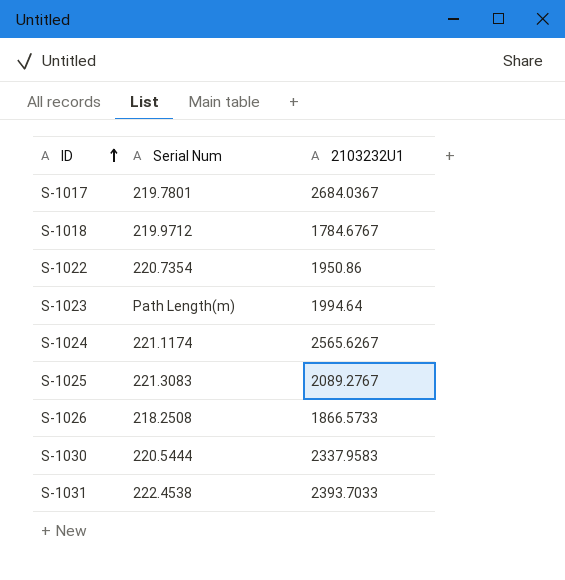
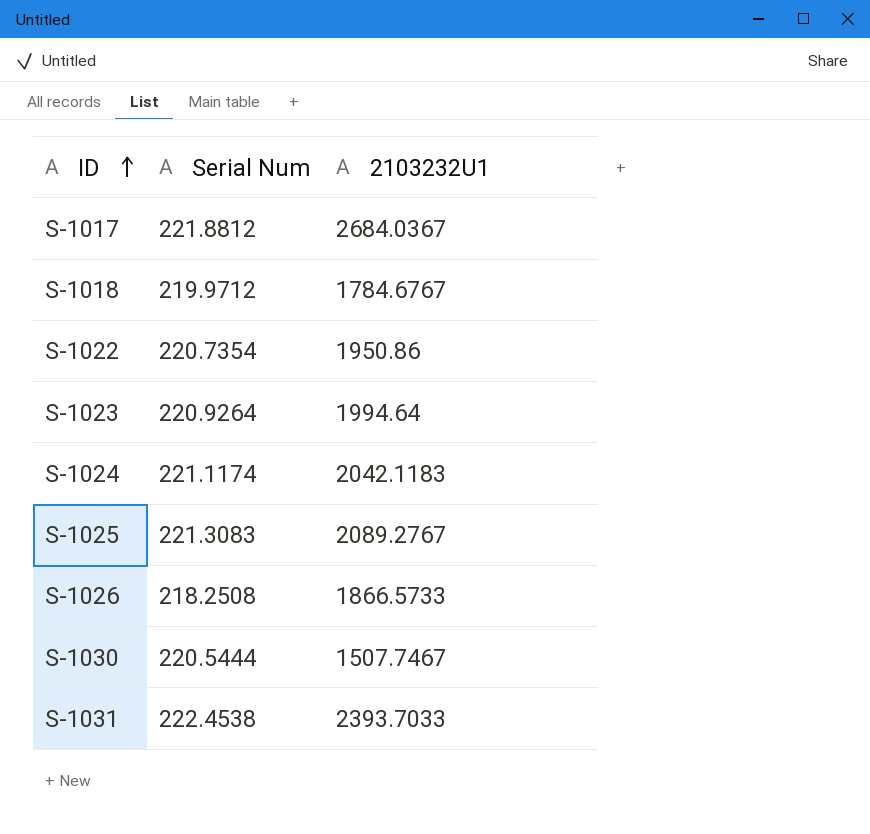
S-1017 | Serial Num: 219.7801 -> 221.8812
S-1023 | Serial Num: Path Length(m) -> 220.9264
S-1024 | 2103232U1: 2565.6267 -> 2042.1183
S-1030 | 2103232U1: 2337.9583 -> 1507.7467

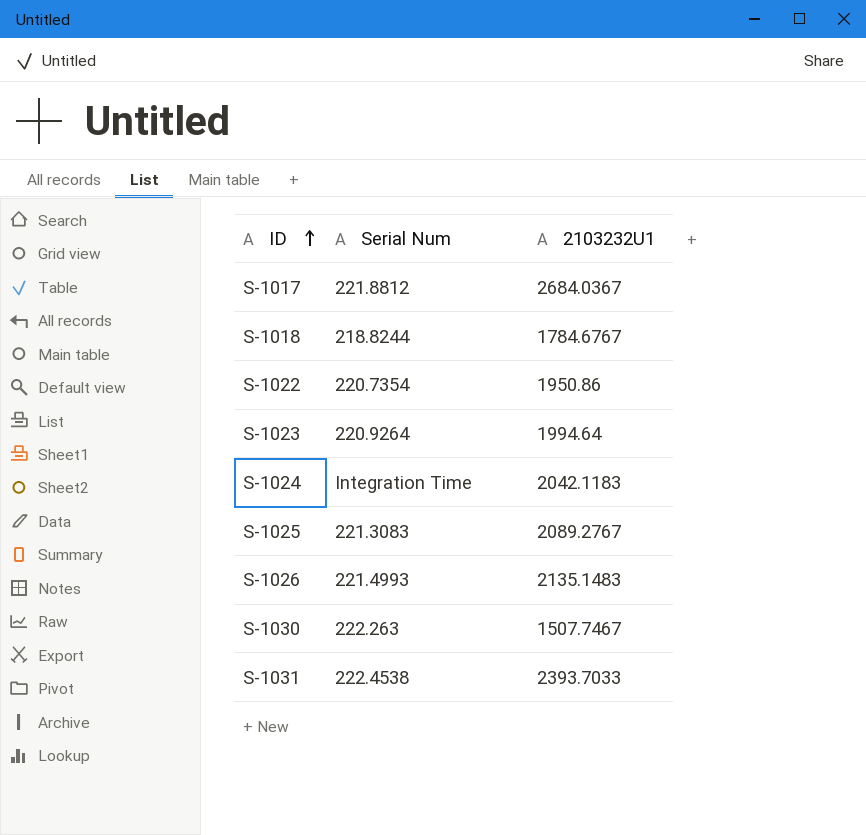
S-1018 | Serial Num: 219.9712 -> 218.8244
S-1024 | Serial Num: 221.1174 -> Integration Time
S-1026 | Serial Num: 218.2508 -> 221.4993
S-1026 | 2103232U1: 1866.5733 -> 2135.1483
S-1030 | Serial Num: 220.5444 -> 222.263

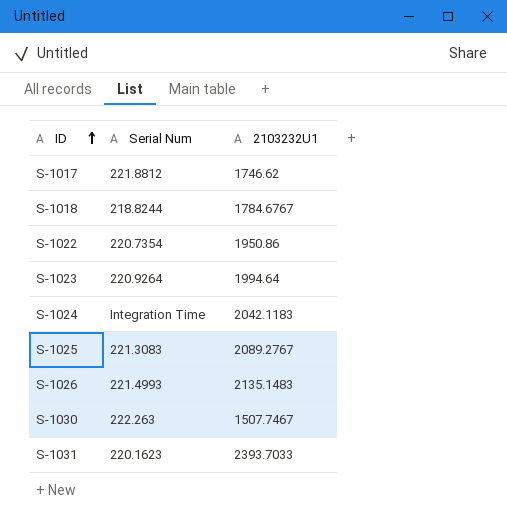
S-1017 | 2103232U1: 2684.0367 -> 1746.62
S-1031 | Serial Num: 222.4538 -> 220.1623

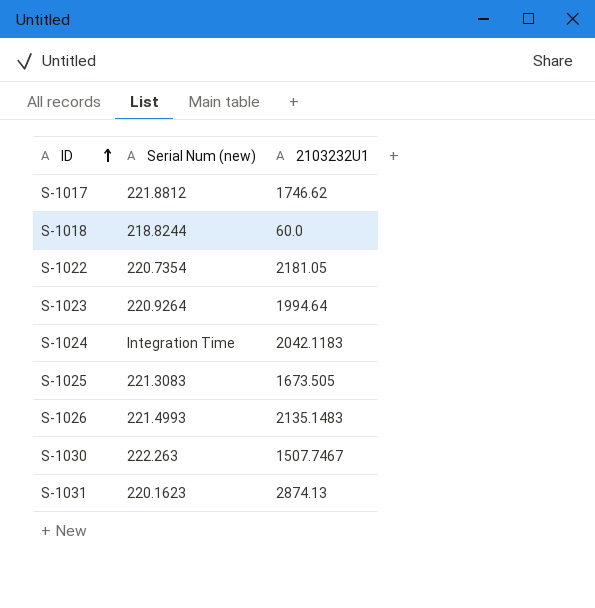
column name: Serial Num -> Serial Num (new)
S-1018 | 2103232U1: 1784.6767 -> 60.0
S-1022 | 2103232U1: 1950.86 -> 2181.05
S-1025 | 2103232U1: 2089.2767 -> 1673.505
S-1031 | 2103232U1: 2393.7033 -> 2874.13

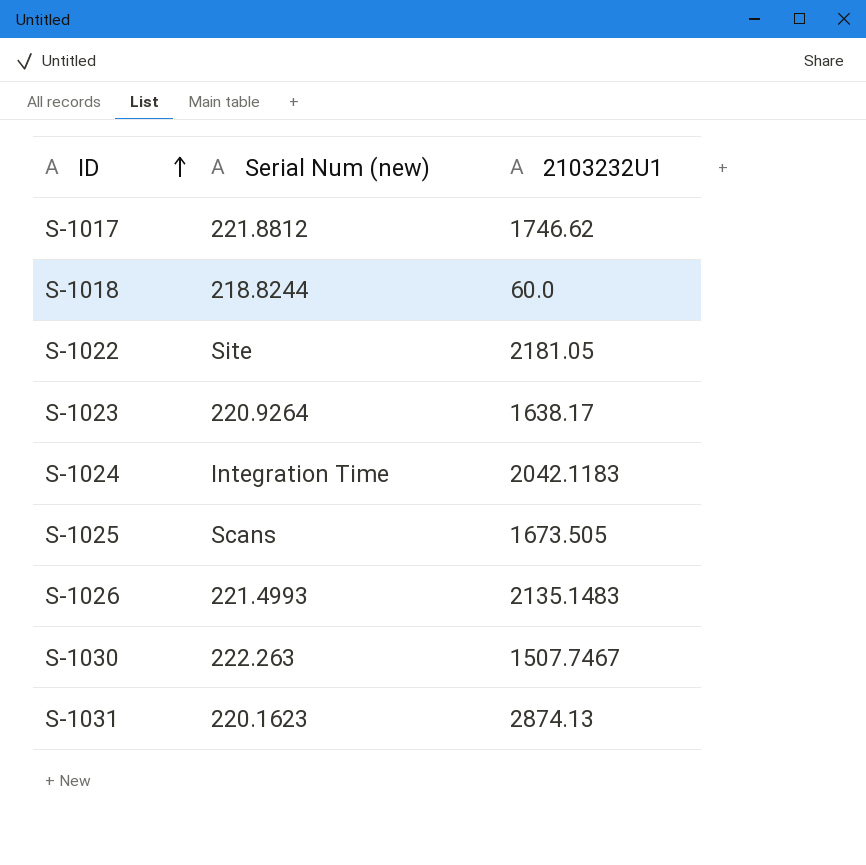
S-1022 | Serial Num (new): 220.7354 -> Site
S-1023 | 2103232U1: 1994.64 -> 1638.17
S-1025 | Serial Num (new): 221.3083 -> Scans

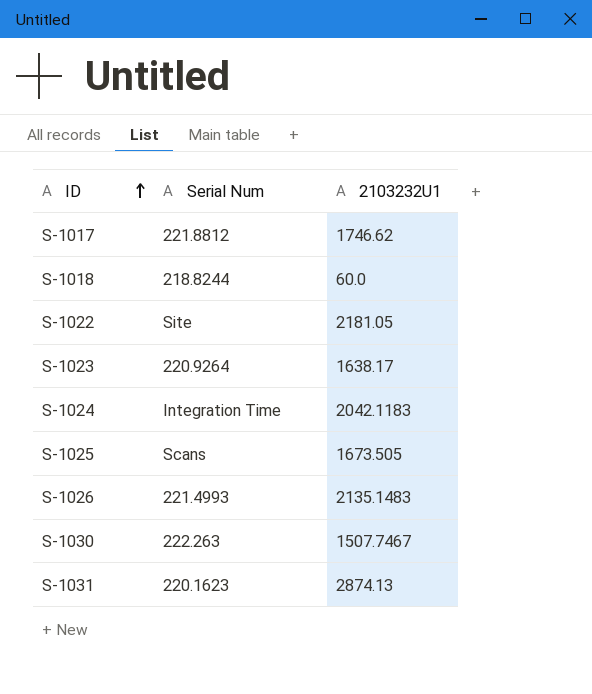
column name: Serial Num (new) -> Serial Num

